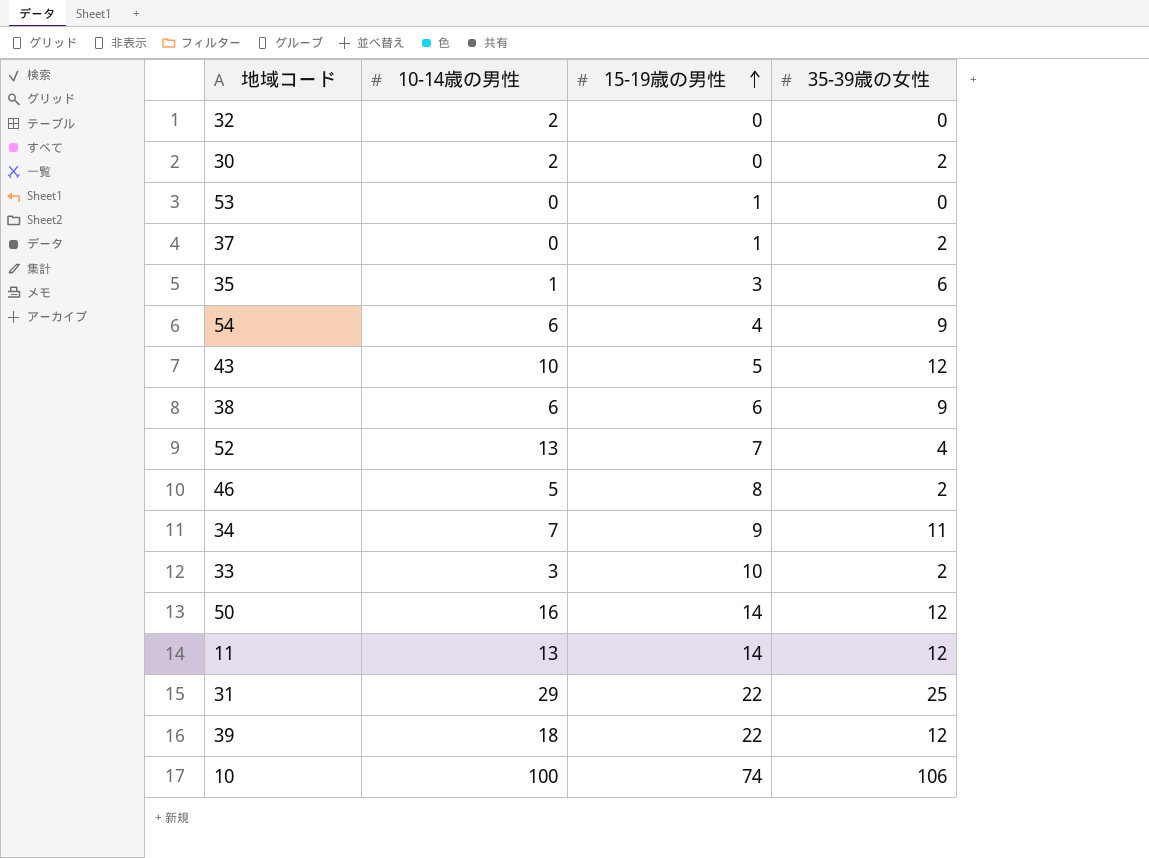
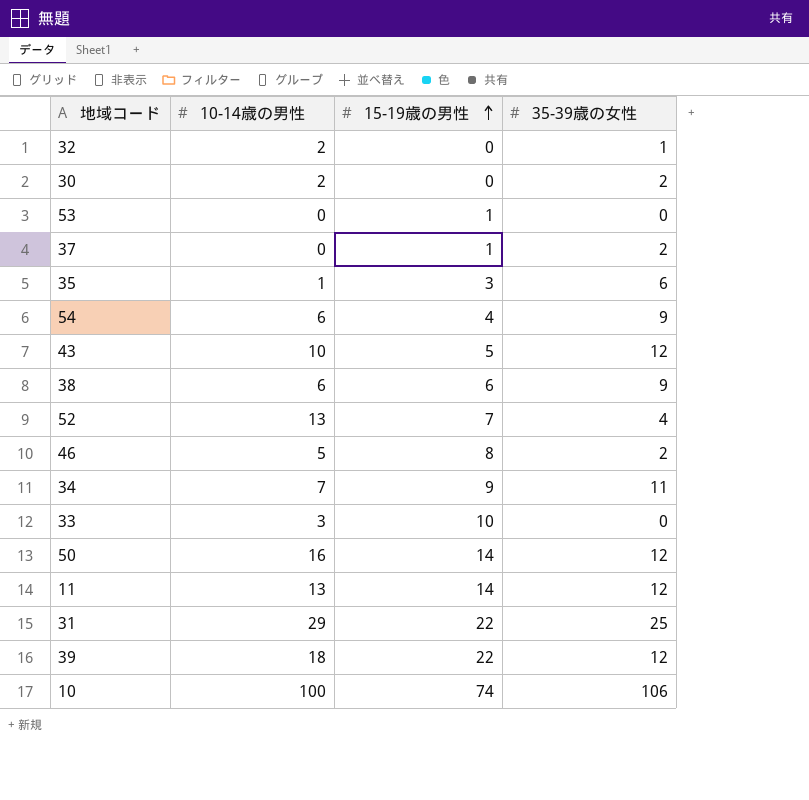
32 | 35-39歳の女性: 0 -> 1
33 | 35-39歳の女性: 2 -> 0

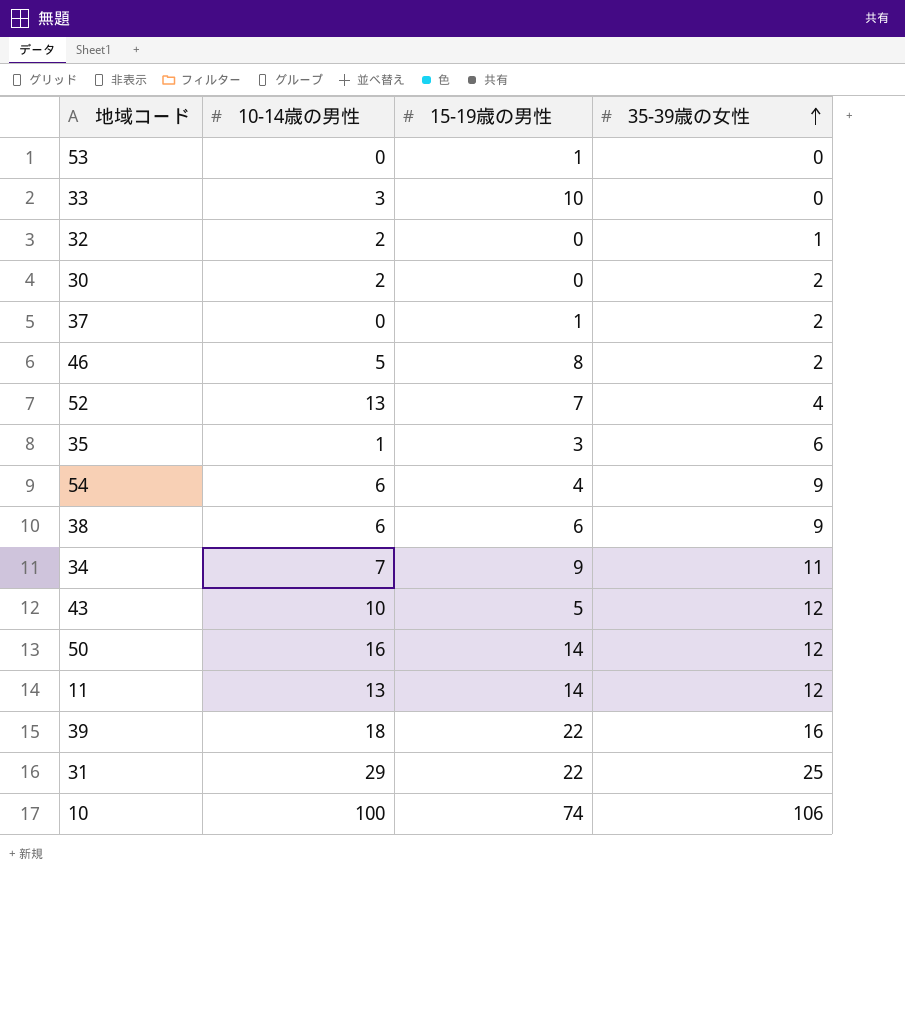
row order: 15-19歳の男性 ascending -> 35-39歳の女性 ascending
39 | 35-39歳の女性: 12 -> 16

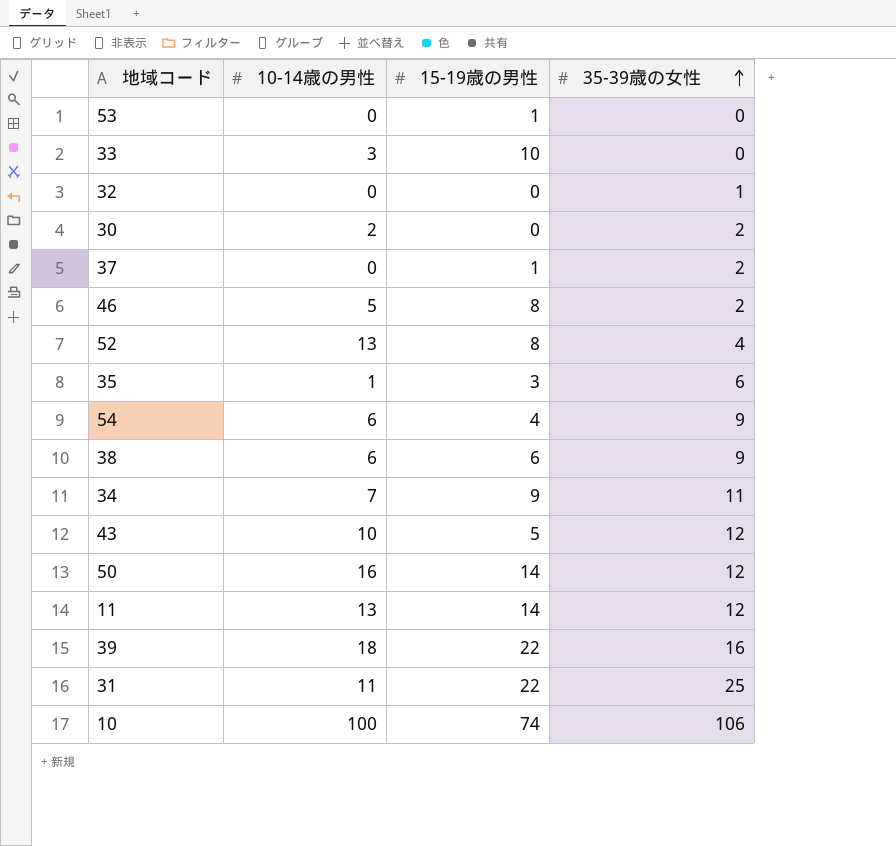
32 | 10-14歳の男性: 2 -> 0
52 | 15-19歳の男性: 7 -> 8
31 | 10-14歳の男性: 29 -> 11

